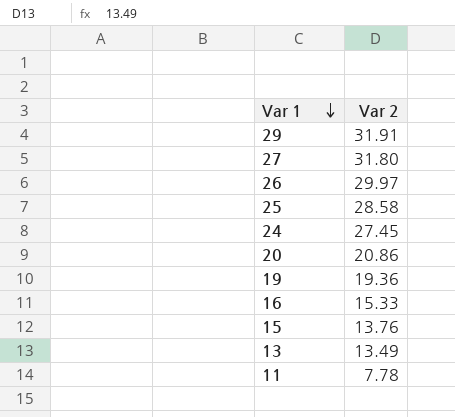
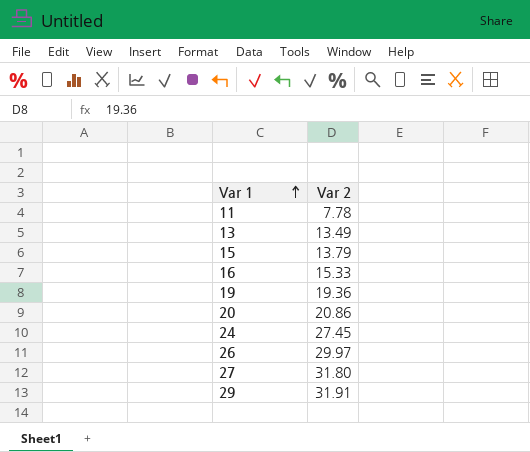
row order: Var 1 descending -> Var 1 ascending
row 25: 28.58 -> none
15 | Var 2: 13.76 -> 13.79

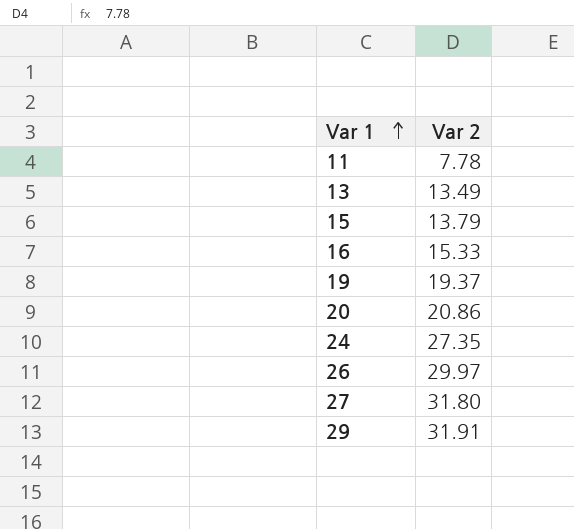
19 | Var 2: 19.36 -> 19.37
24 | Var 2: 27.45 -> 27.35

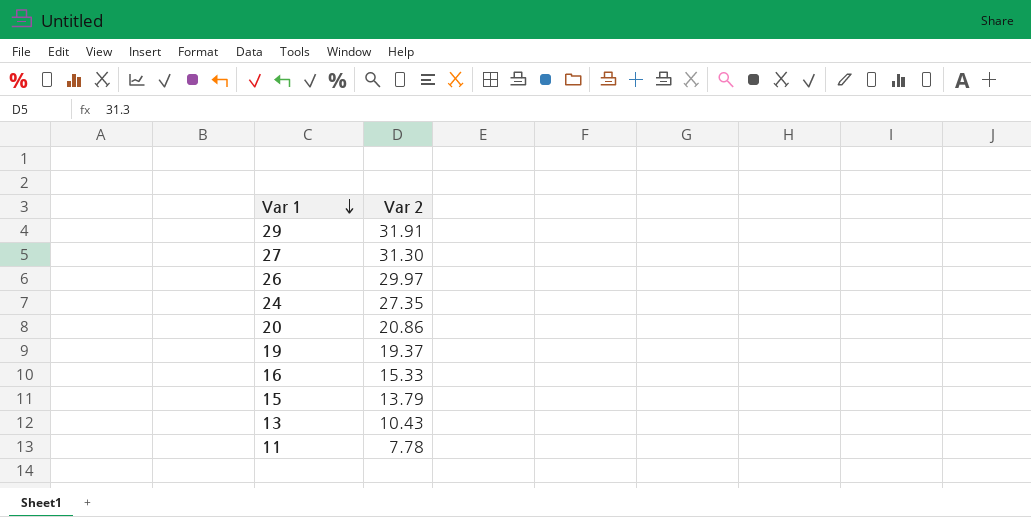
row order: Var 1 ascending -> Var 1 descending
27 | Var 2: 31.80 -> 31.30
13 | Var 2: 13.49 -> 10.43

